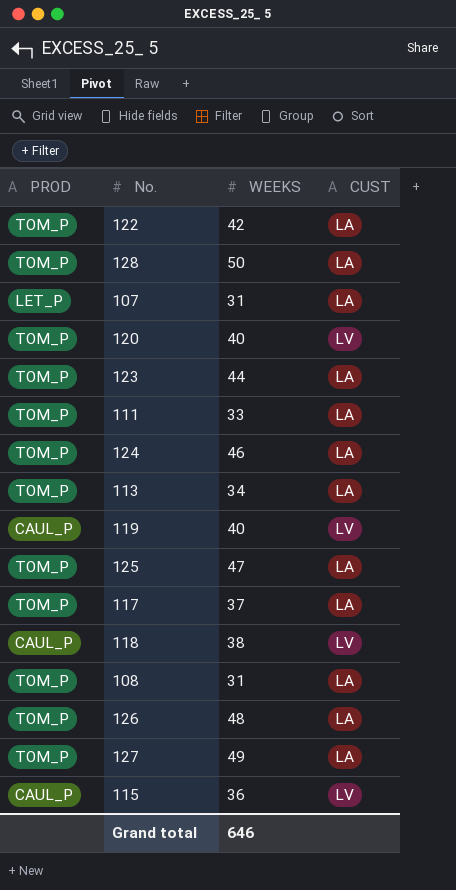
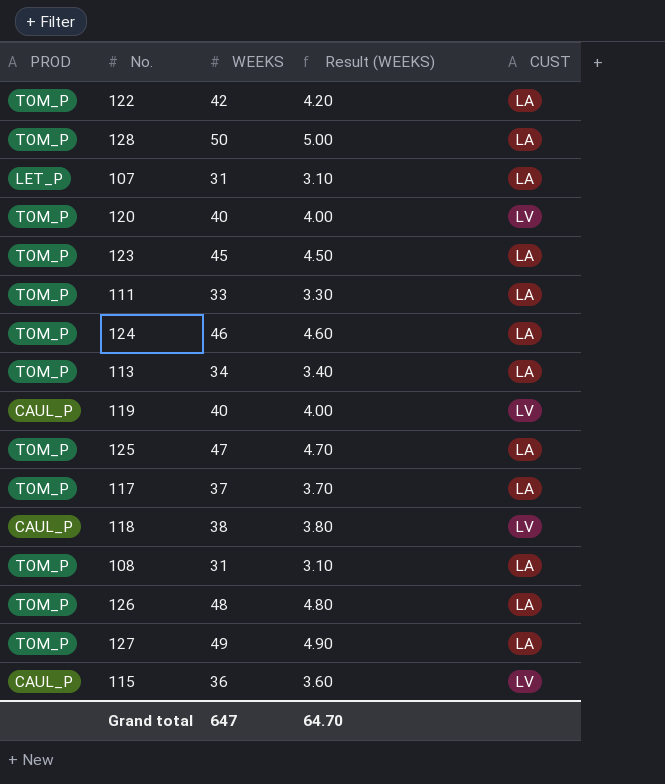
column Result (WEEKS) | formula: none -> [WEEKS] * 0.1
123 | WEEKS: 44 -> 45
Grand total | WEEKS: 646 -> 647

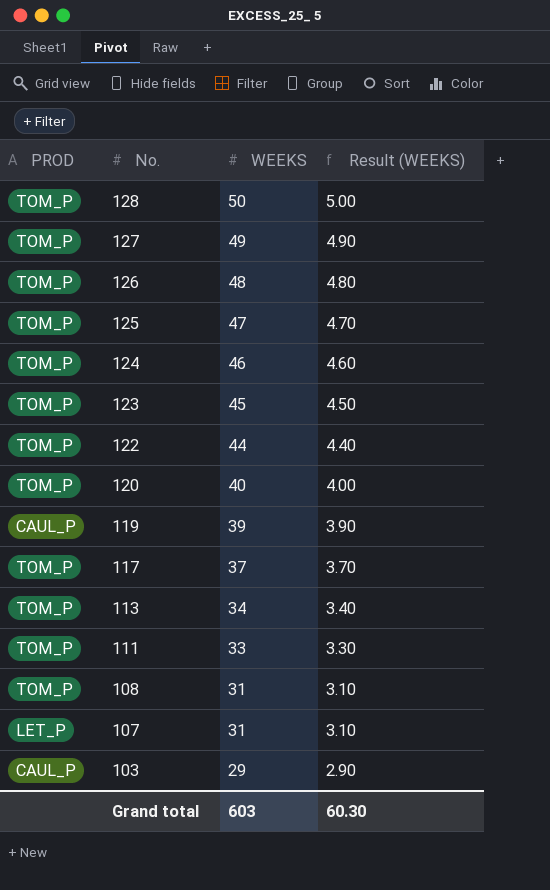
row order: none -> No. descending
column CUST | position: 5 -> none
row 118: CAUL_P | 38 | 3.80 | LV -> none
row 115: CAUL_P | 36 | 3.60 | LV -> none
122 | WEEKS: 42 -> 44
122 | Result (WEEKS): 4.20 -> 4.40
119 | WEEKS: 40 -> 39
119 | Result (WEEKS): 4.00 -> 3.90
row 103: none -> CAUL_P | 29 | 2.90
Grand total | WEEKS: 647 -> 603
Grand total | Result (WEEKS): 64.70 -> 60.30

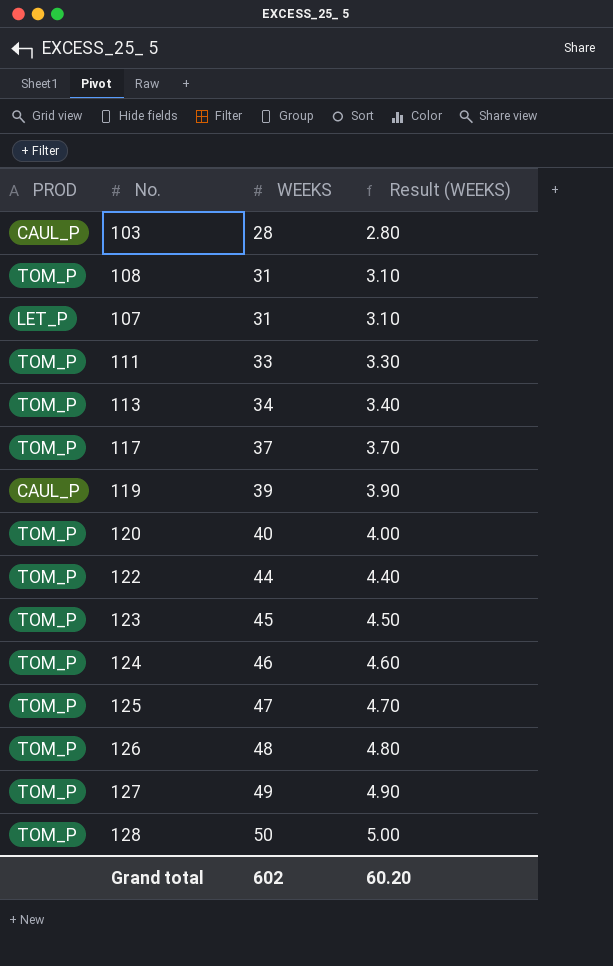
row order: No. descending -> WEEKS ascending
103 | WEEKS: 29 -> 28
103 | Result (WEEKS): 2.90 -> 2.80
Grand total | WEEKS: 603 -> 602
Grand total | Result (WEEKS): 60.30 -> 60.20

